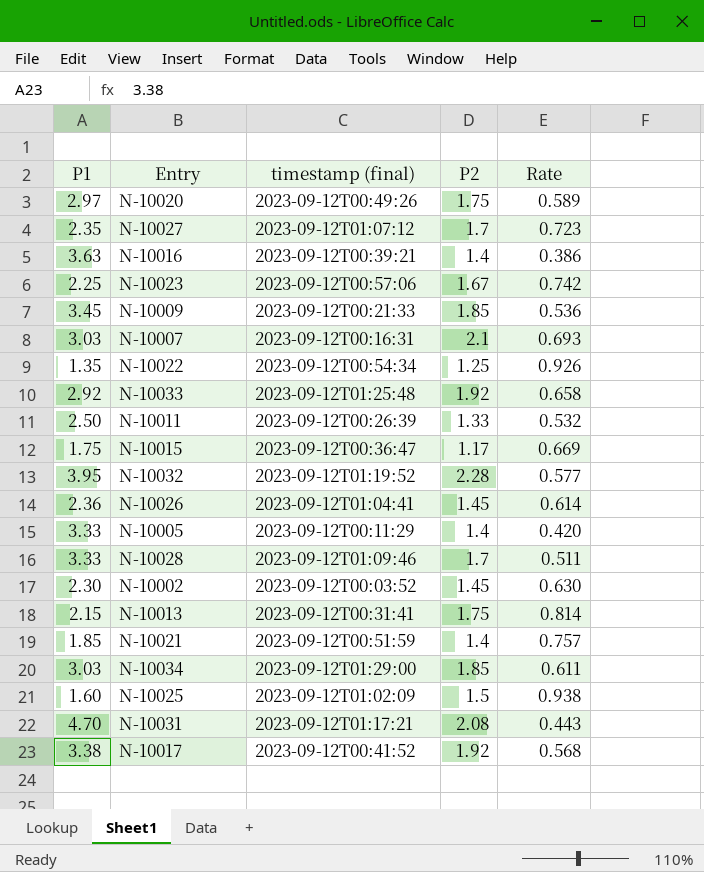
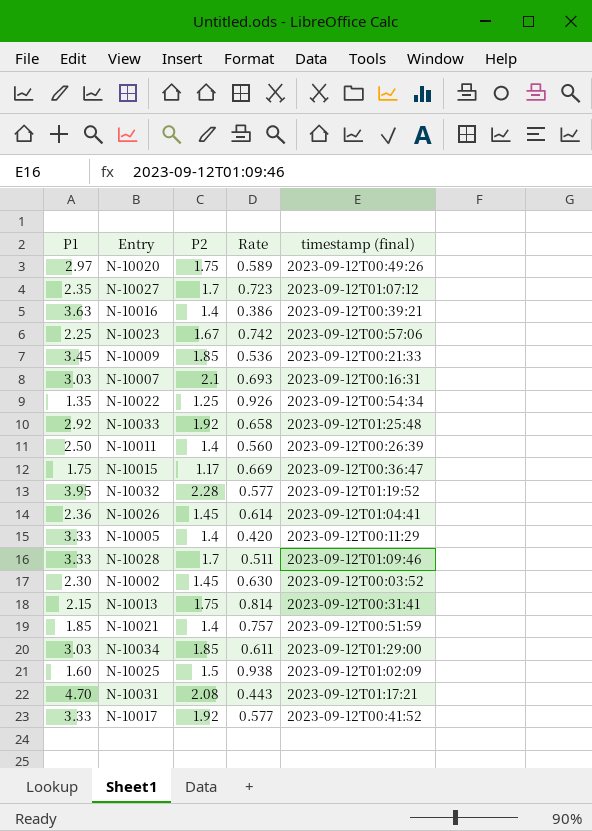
column timestamp (final) | position: 3 -> 5
N-10011 | P2: 1.33 -> 1.4
N-10011 | Rate: 0.532 -> 0.560
N-10017 | P1: 3.38 -> 3.33
N-10017 | Rate: 0.568 -> 0.577

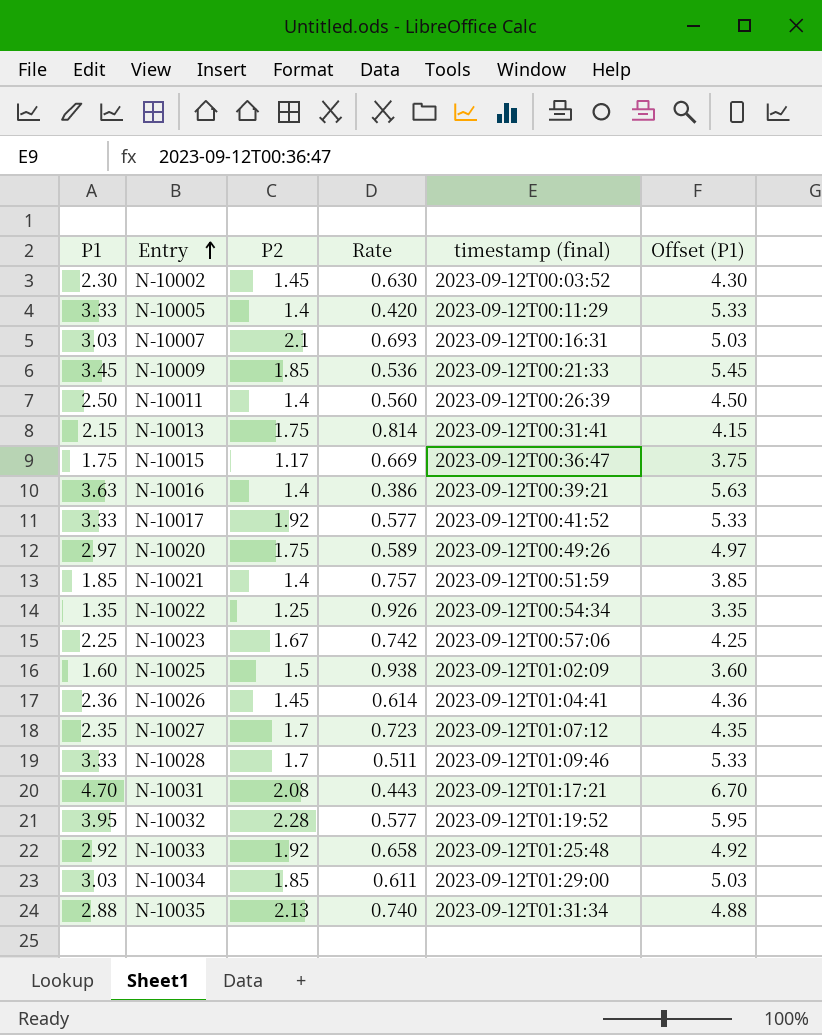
row order: none -> Entry ascending
column Offset (P1) | formula: none -> [P1] + 2
row N-10035: none -> 2.88 | 2.13 | 0.740 | 2023-09-12T01:31:34 | 4.88

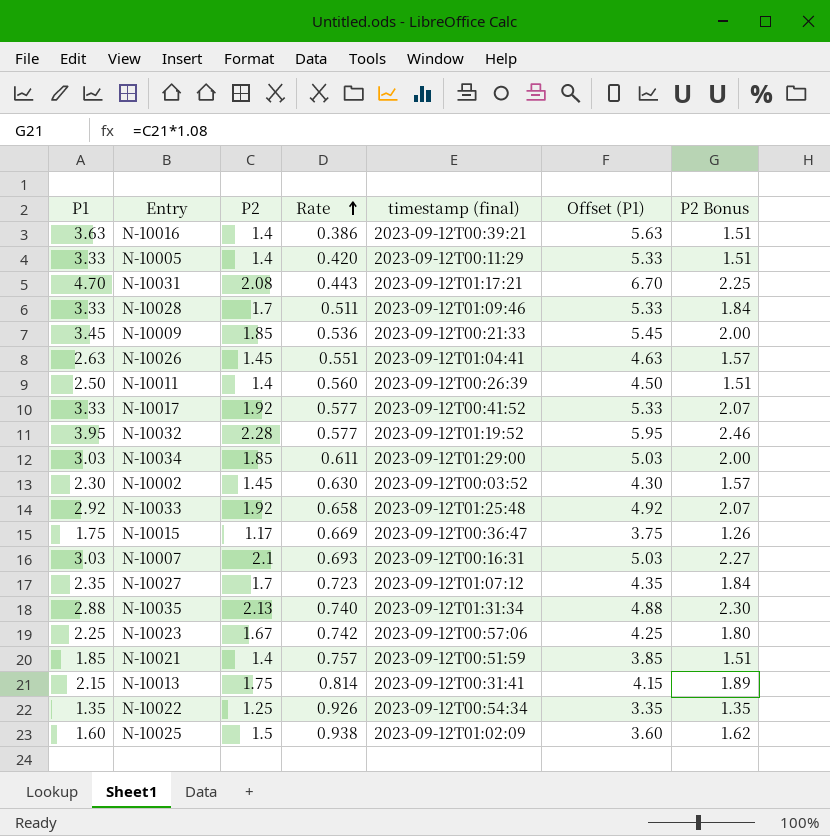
row order: Entry ascending -> Rate ascending
column P2 Bonus | formula: none -> [P2] * 1.08
row N-10020: 2.97 | 1.75 | 0.589 | 2023-09-12T00:49:26 | 4.97 -> none
N-10026 | P1: 2.36 -> 2.63
N-10026 | Rate: 0.614 -> 0.551
N-10026 | Offset (P1): 4.36 -> 4.63

